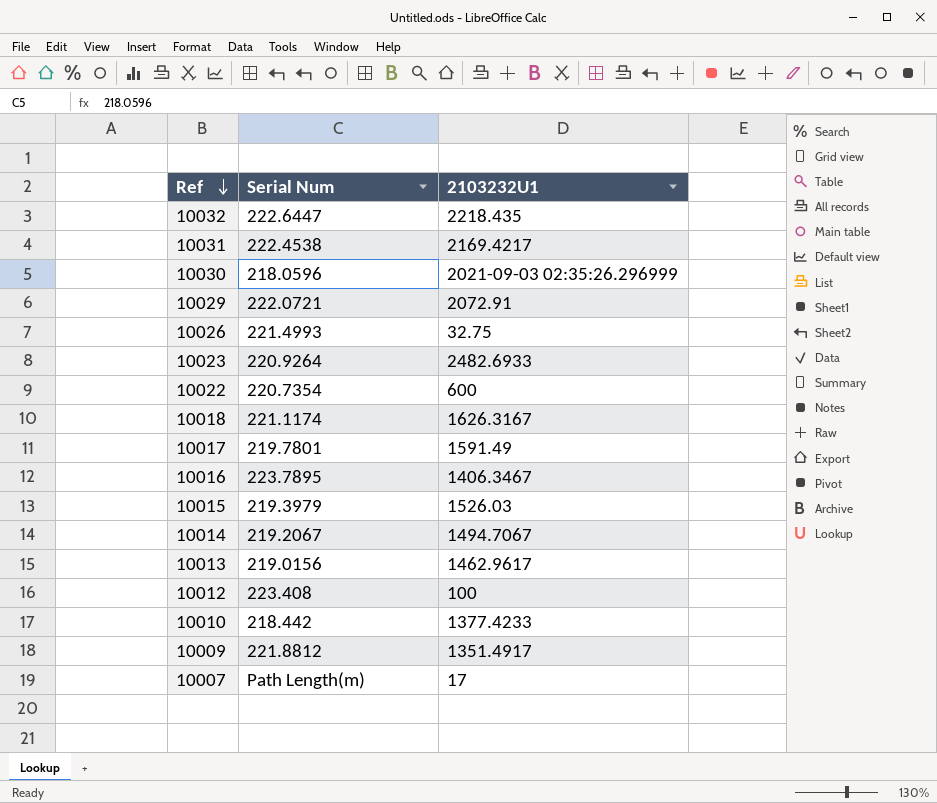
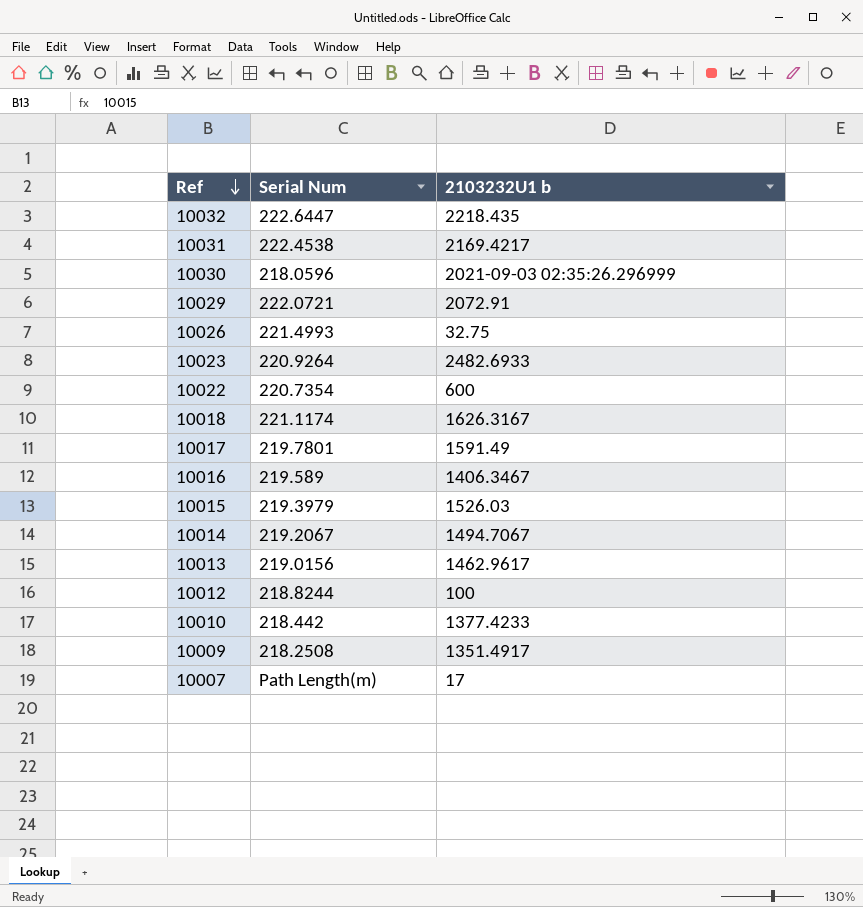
column name: 2103232U1 -> 2103232U1 b
10016 | Serial Num: 223.7895 -> 219.589
10012 | Serial Num: 223.408 -> 218.8244
10009 | Serial Num: 221.8812 -> 218.2508

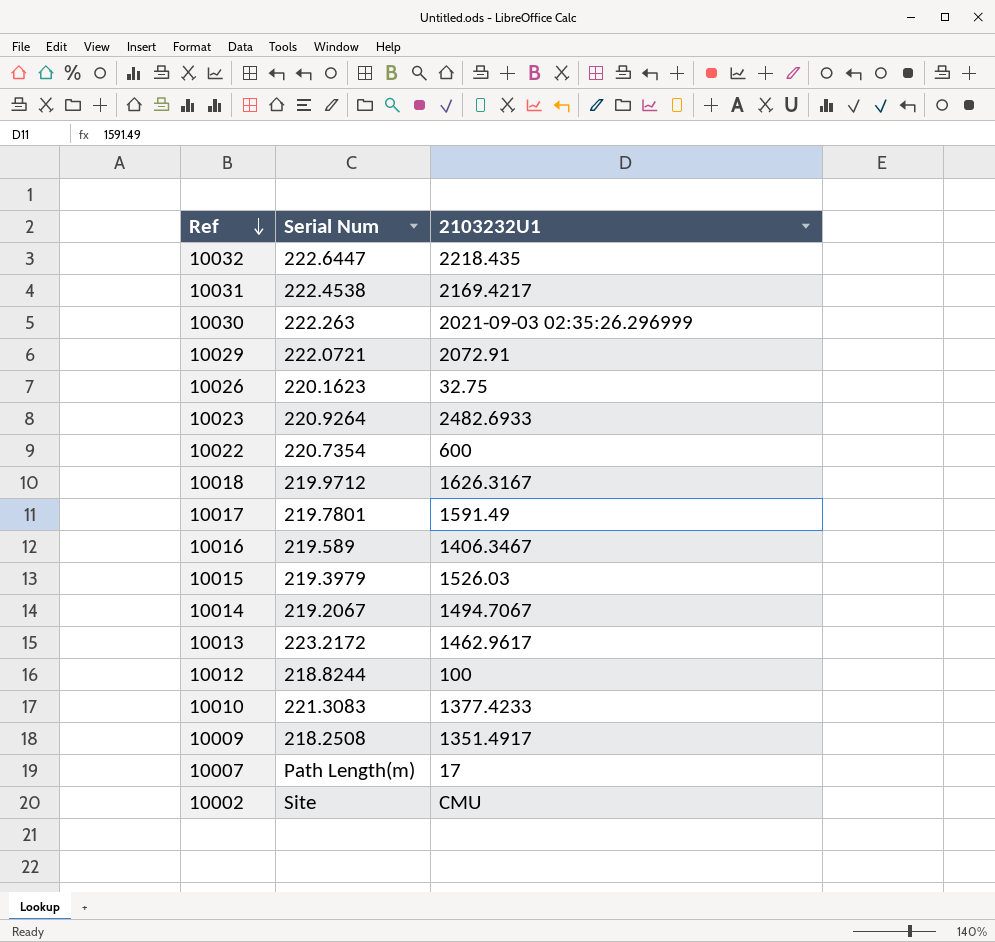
column name: 2103232U1 b -> 2103232U1
10030 | Serial Num: 218.0596 -> 222.263
10026 | Serial Num: 221.4993 -> 220.1623
10018 | Serial Num: 221.1174 -> 219.9712
10013 | Serial Num: 219.0156 -> 223.2172
10010 | Serial Num: 218.442 -> 221.3083
row 10002: none -> Site | CMU

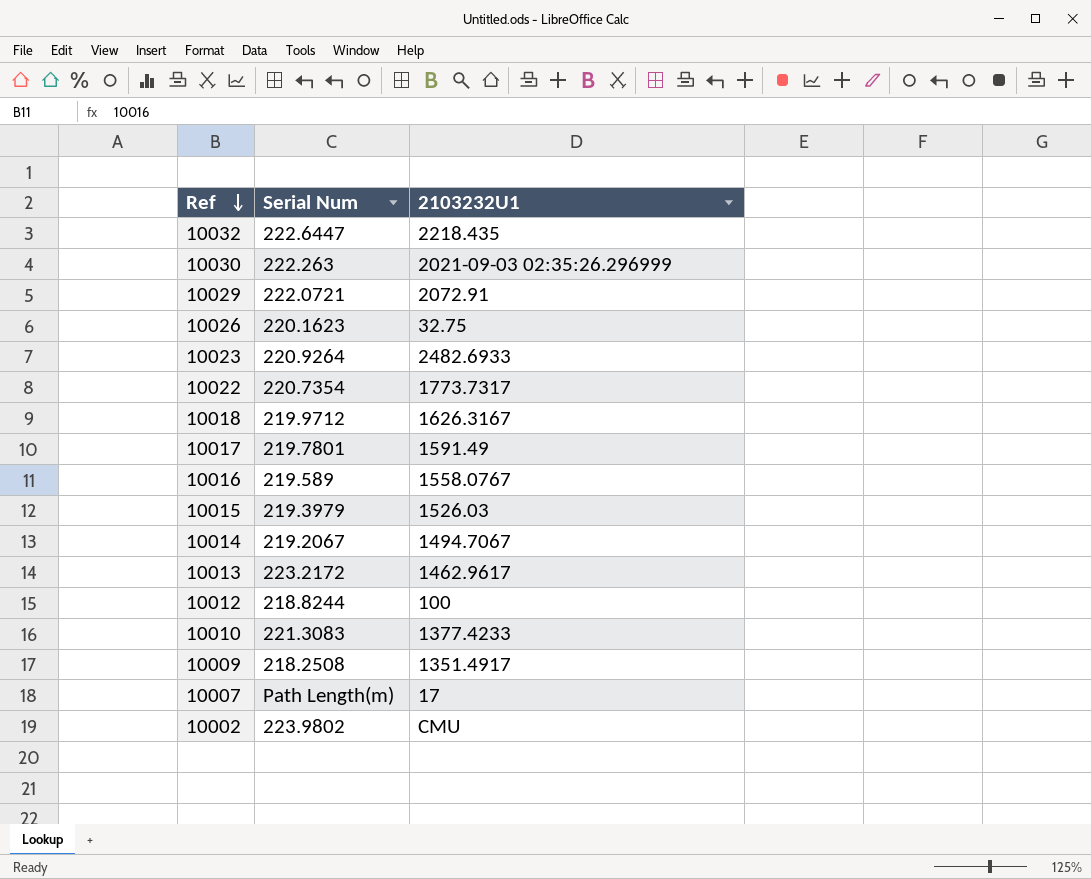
row 10031: 222.4538 | 2169.4217 -> none
10022 | 2103232U1: 600 -> 1773.7317
10016 | 2103232U1: 1406.3467 -> 1558.0767
10002 | Serial Num: Site -> 223.9802

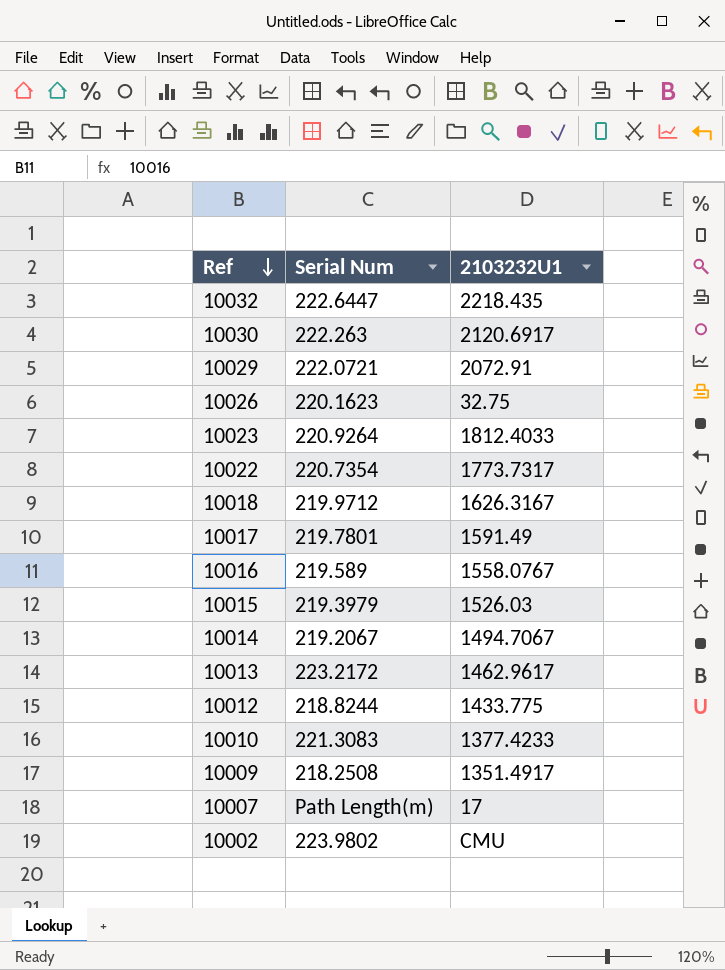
10030 | 2103232U1: 2021-09-03 02:35:26.296999 -> 2120.6917
10023 | 2103232U1: 2482.6933 -> 1812.4033
10012 | 2103232U1: 100 -> 1433.775

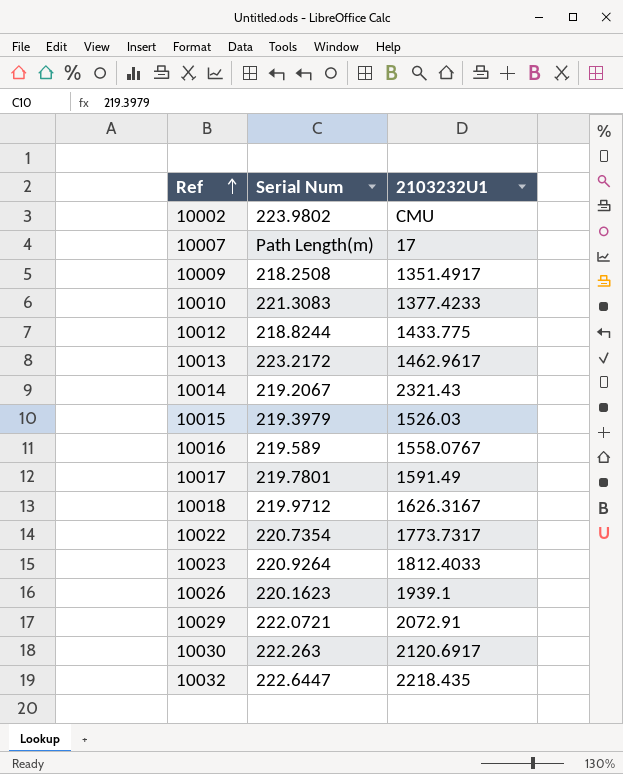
row order: Ref descending -> Ref ascending
10014 | 2103232U1: 1494.7067 -> 2321.43
10026 | 2103232U1: 32.75 -> 1939.1

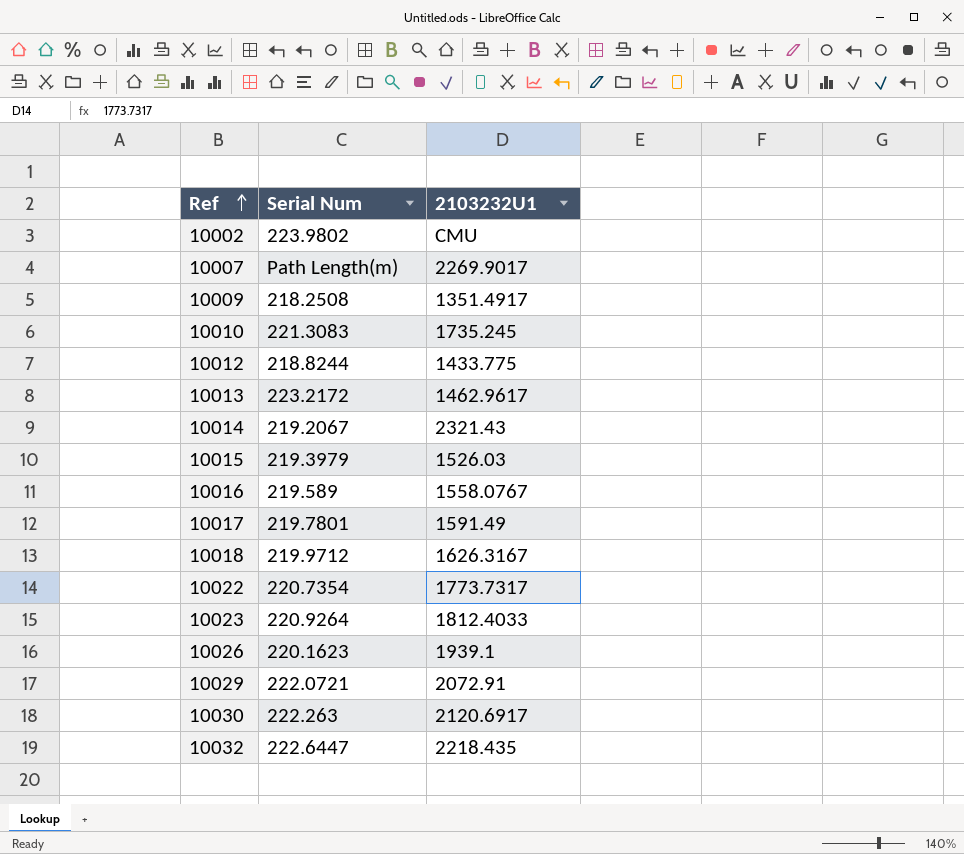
10007 | 2103232U1: 17 -> 2269.9017
10010 | 2103232U1: 1377.4233 -> 1735.245

